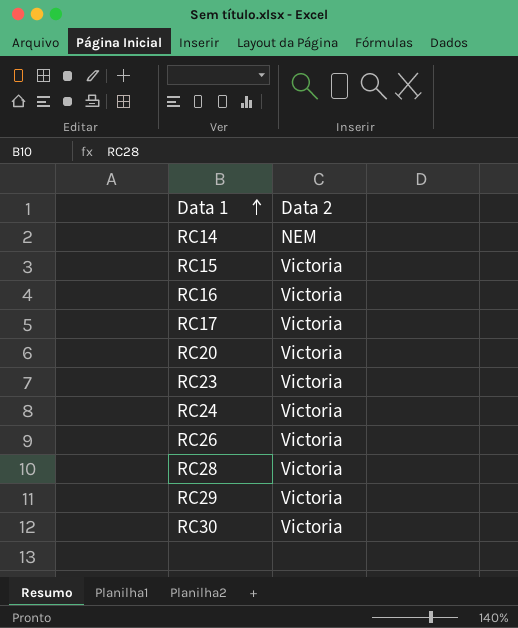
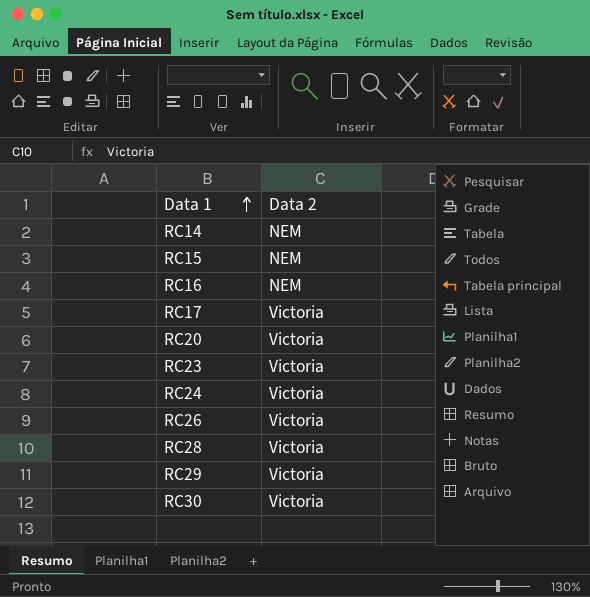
RC15 | Data 2: Victoria -> NEM
RC16 | Data 2: Victoria -> NEM

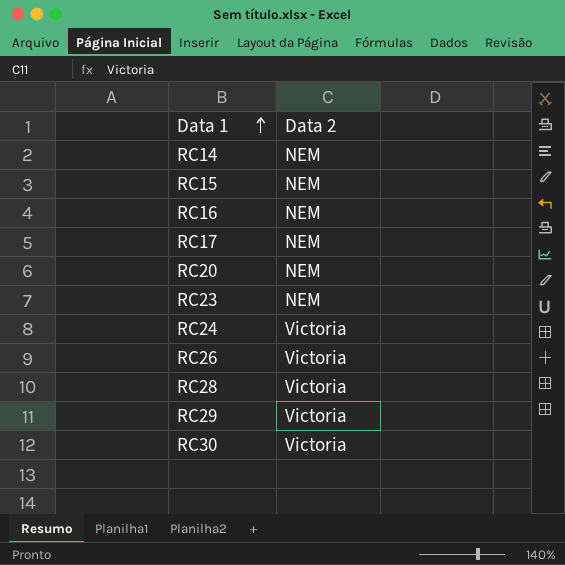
RC17 | Data 2: Victoria -> NEM
RC20 | Data 2: Victoria -> NEM
RC23 | Data 2: Victoria -> NEM

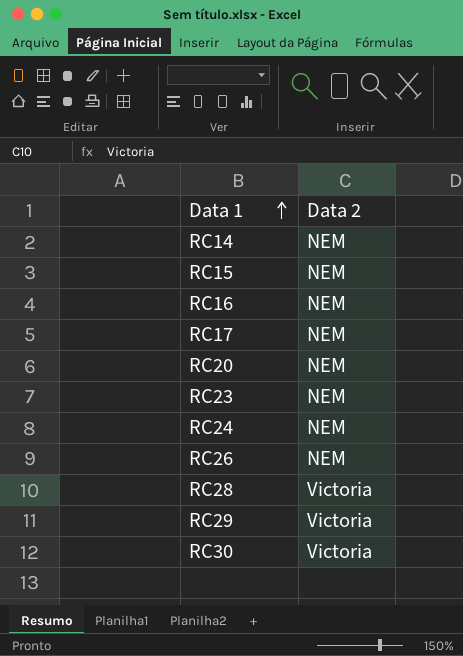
RC24 | Data 2: Victoria -> NEM
RC26 | Data 2: Victoria -> NEM

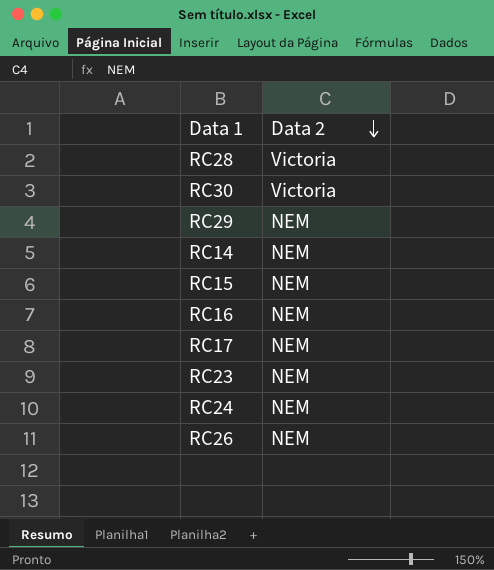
row order: Data 1 ascending -> Data 2 descending
row RC20: NEM -> none
RC29 | Data 2: Victoria -> NEM

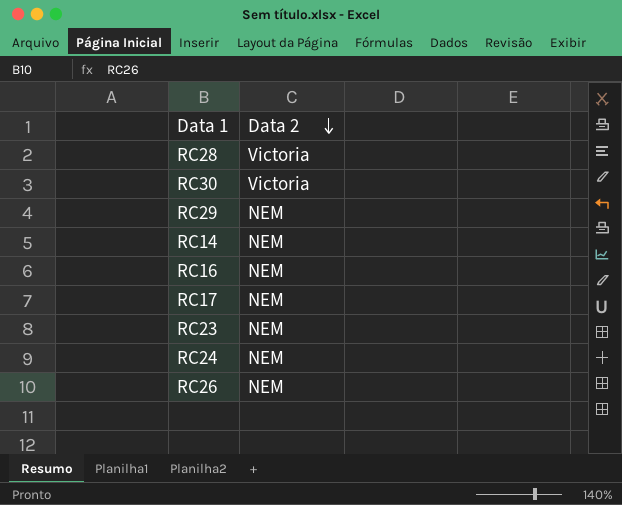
row RC15: NEM -> none

